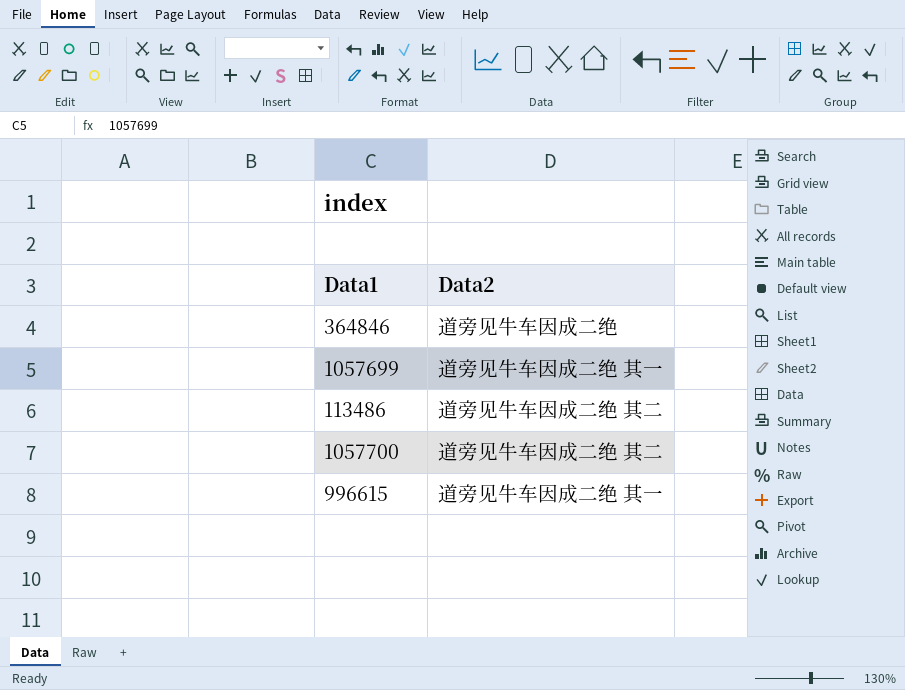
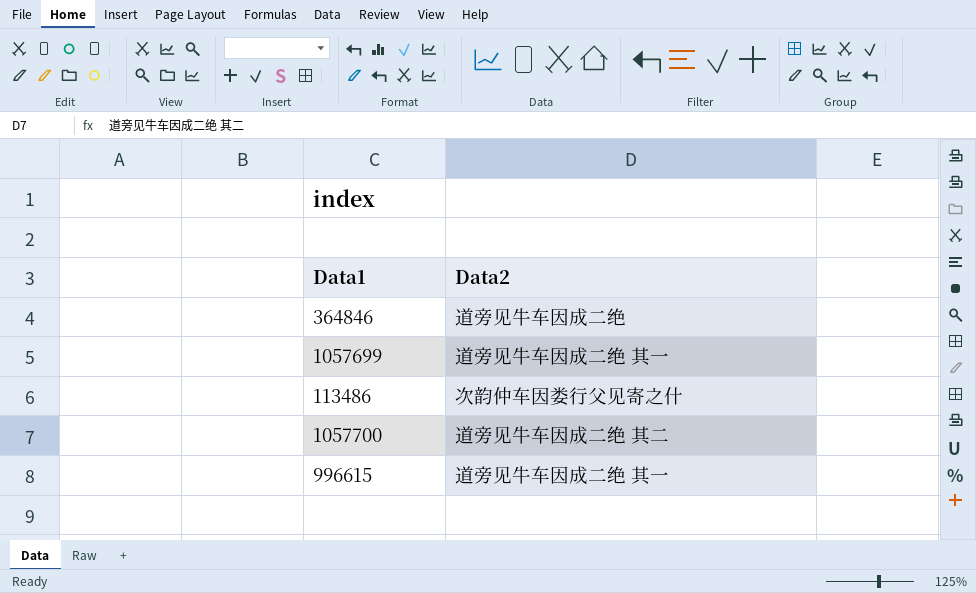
113486 | Data2: 道旁见牛车因成二绝 其二 -> 次韵仲车因娄行父见寄之什

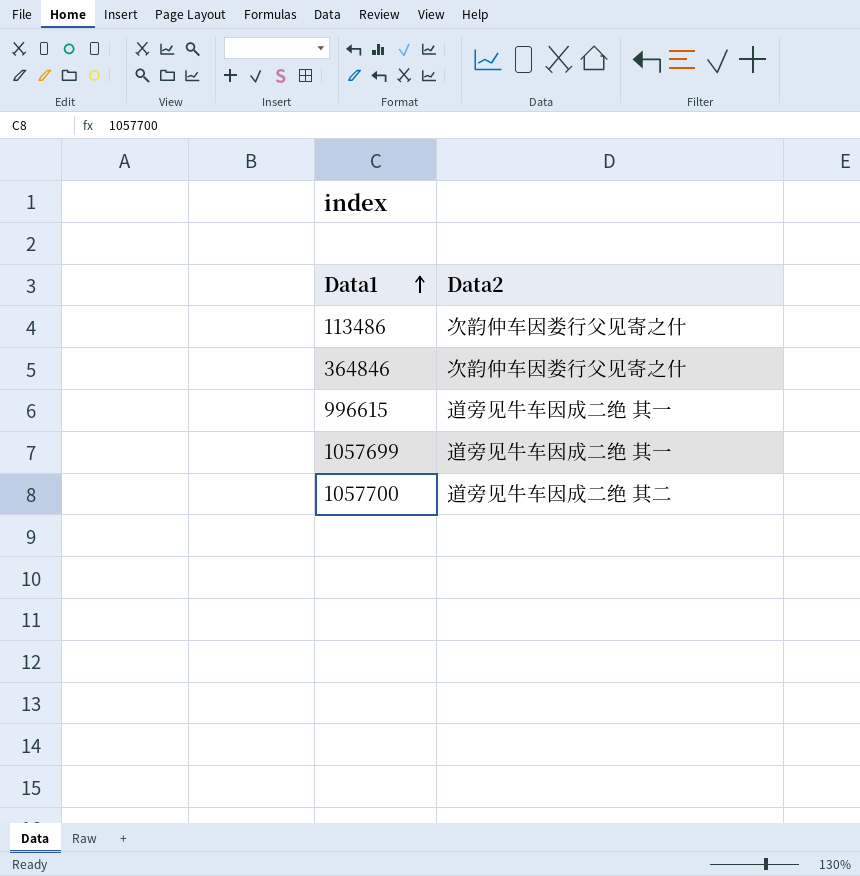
row order: none -> Data1 ascending
364846 | Data2: 道旁见牛车因成二绝 -> 次韵仲车因娄行父见寄之什

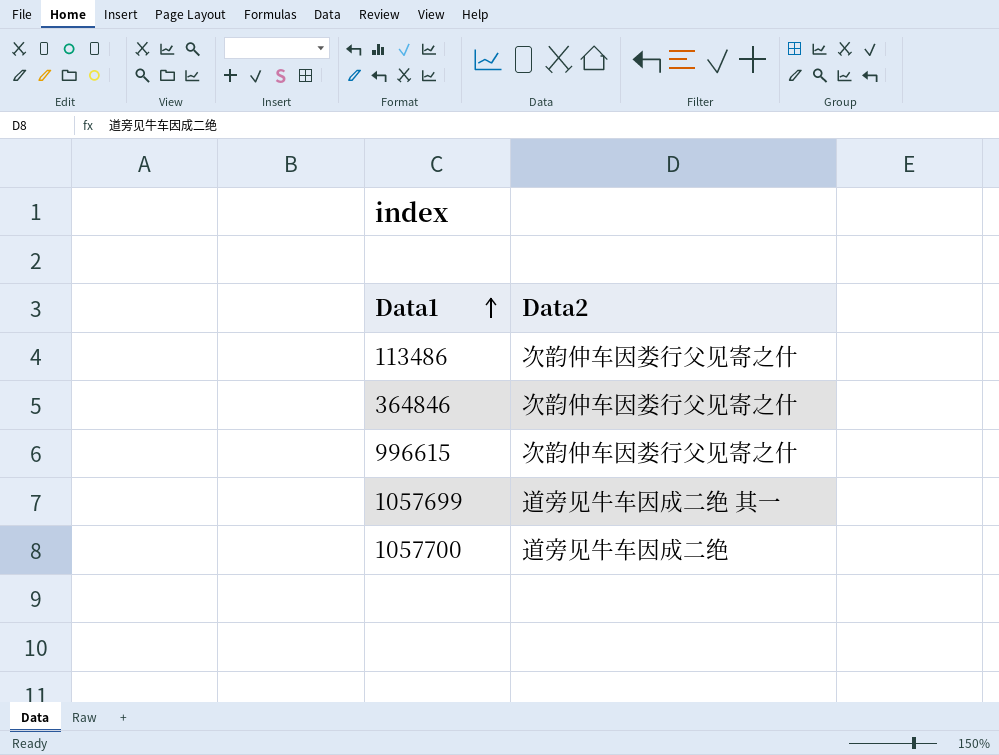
996615 | Data2: 道旁见牛车因成二绝 其一 -> 次韵仲车因娄行父见寄之什
1057700 | Data2: 道旁见牛车因成二绝 其二 -> 道旁见牛车因成二绝

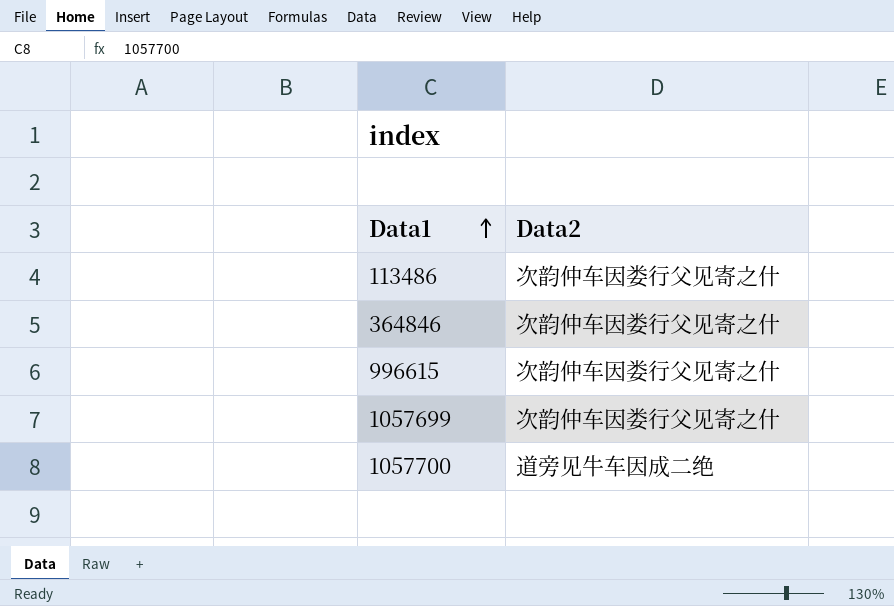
1057699 | Data2: 道旁见牛车因成二绝 其一 -> 次韵仲车因娄行父见寄之什

